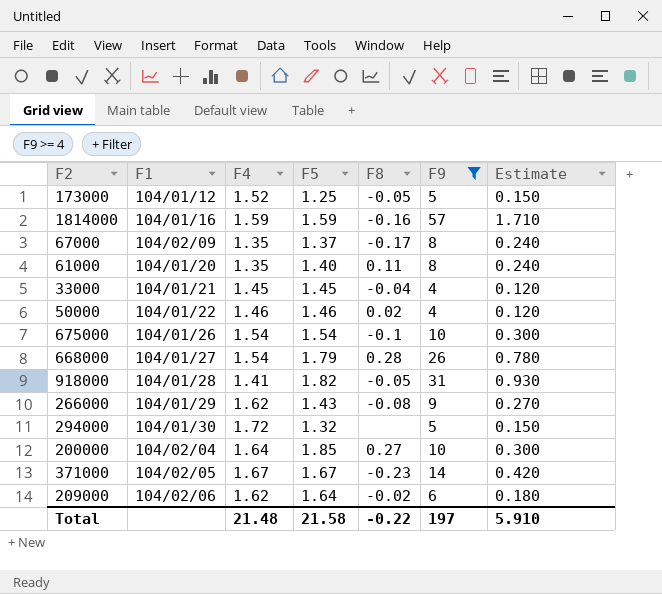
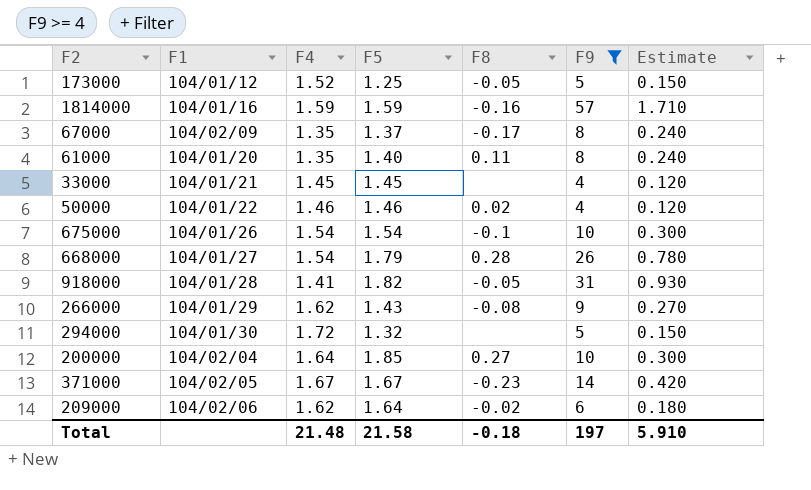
33000 | F8: -0.04 -> none
Total | F8: -0.22 -> -0.18

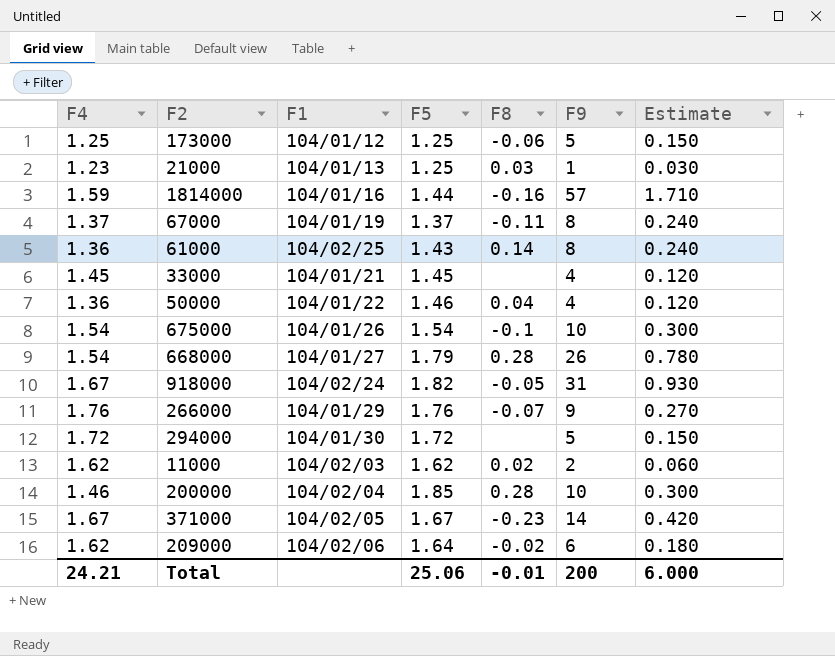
filter: F9 >= 4 -> none
column F4 | position: 3 -> 1
173000 | F4: 1.52 -> 1.25
173000 | F8: -0.05 -> -0.06
1814000 | F5: 1.59 -> 1.44
67000 | F4: 1.35 -> 1.37
67000 | F1: 104/02/09 -> 104/01/19
67000 | F8: -0.17 -> -0.11
61000 | F4: 1.35 -> 1.36
61000 | F1: 104/01/20 -> 104/02/25
61000 | F5: 1.40 -> 1.43
61000 | F8: 0.11 -> 0.14
50000 | F4: 1.46 -> 1.36
50000 | F8: 0.02 -> 0.04
918000 | F4: 1.41 -> 1.67
918000 | F1: 104/01/28 -> 104/02/24
266000 | F4: 1.62 -> 1.76
266000 | F5: 1.43 -> 1.76
266000 | F8: -0.08 -> -0.07
294000 | F5: 1.32 -> 1.72
200000 | F4: 1.64 -> 1.46
200000 | F8: 0.27 -> 0.28
Total | F4: 21.48 -> 24.21
Total | F5: 21.58 -> 25.06
Total | F8: -0.18 -> -0.01
Total | F9: 197 -> 200
Total | Estimate: 5.910 -> 6.000

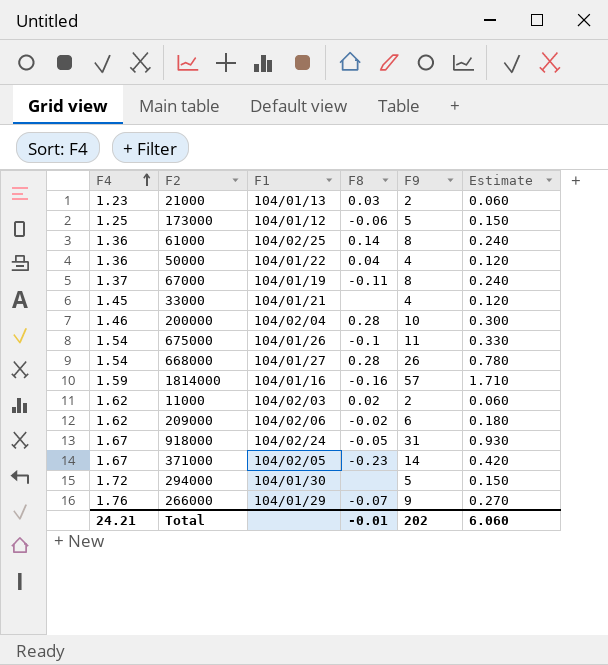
row order: none -> F4 ascending
column F5 | position: 4 -> none
21000 | F9: 1 -> 2
21000 | Estimate: 0.030 -> 0.060
675000 | F9: 10 -> 11
675000 | Estimate: 0.300 -> 0.330
Total | F9: 200 -> 202
Total | Estimate: 6.000 -> 6.060

